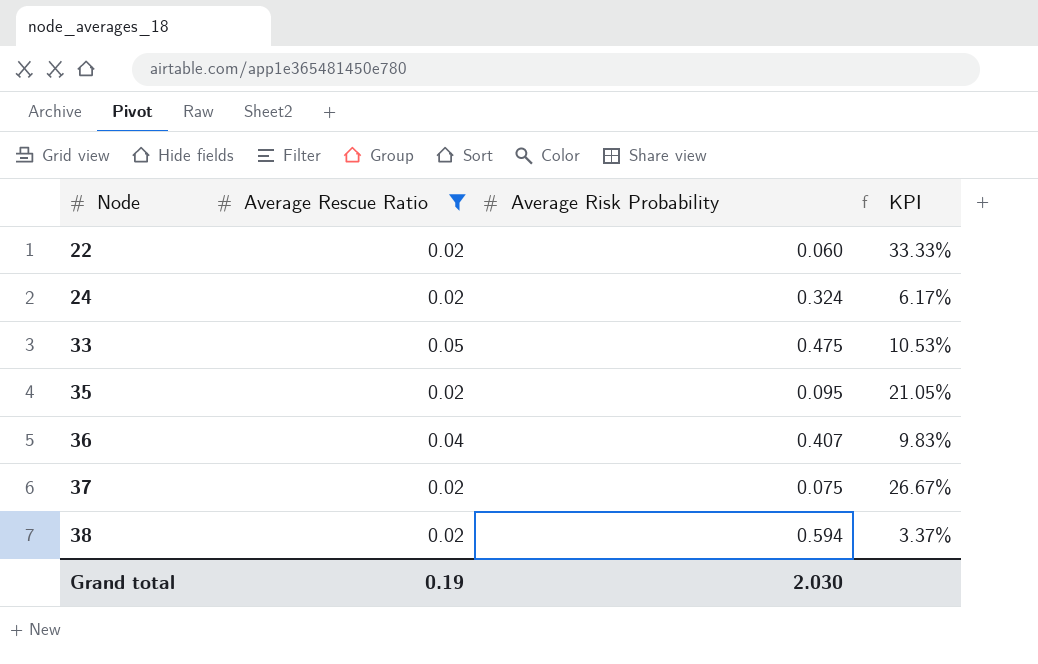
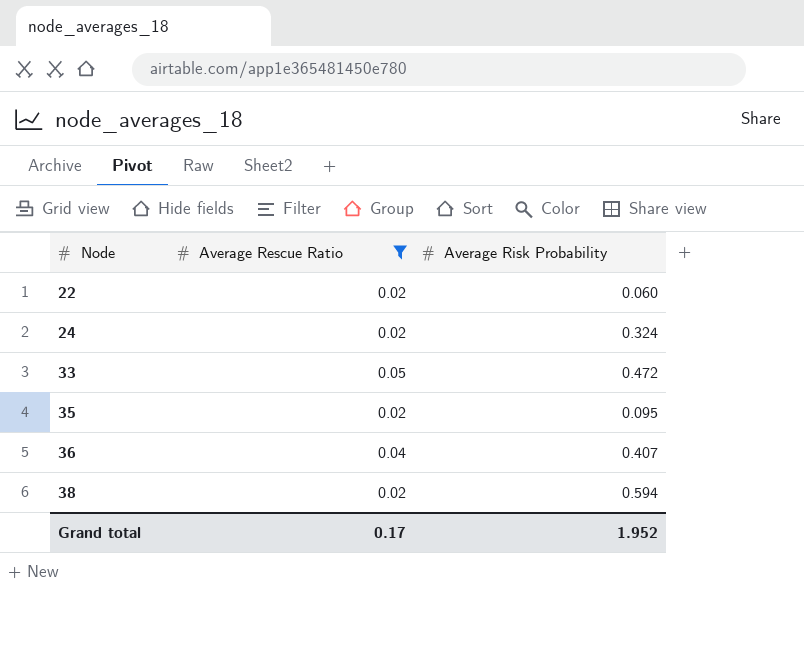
column KPI | formula: [Average Rescue Ratio] / [Average Risk Probability] -> none
row 37: 0.02 | 0.075 | 26.67% -> none
33 | Average Risk Probability: 0.475 -> 0.472
Grand total | Average Rescue Ratio: 0.19 -> 0.17
Grand total | Average Risk Probability: 2.030 -> 1.952

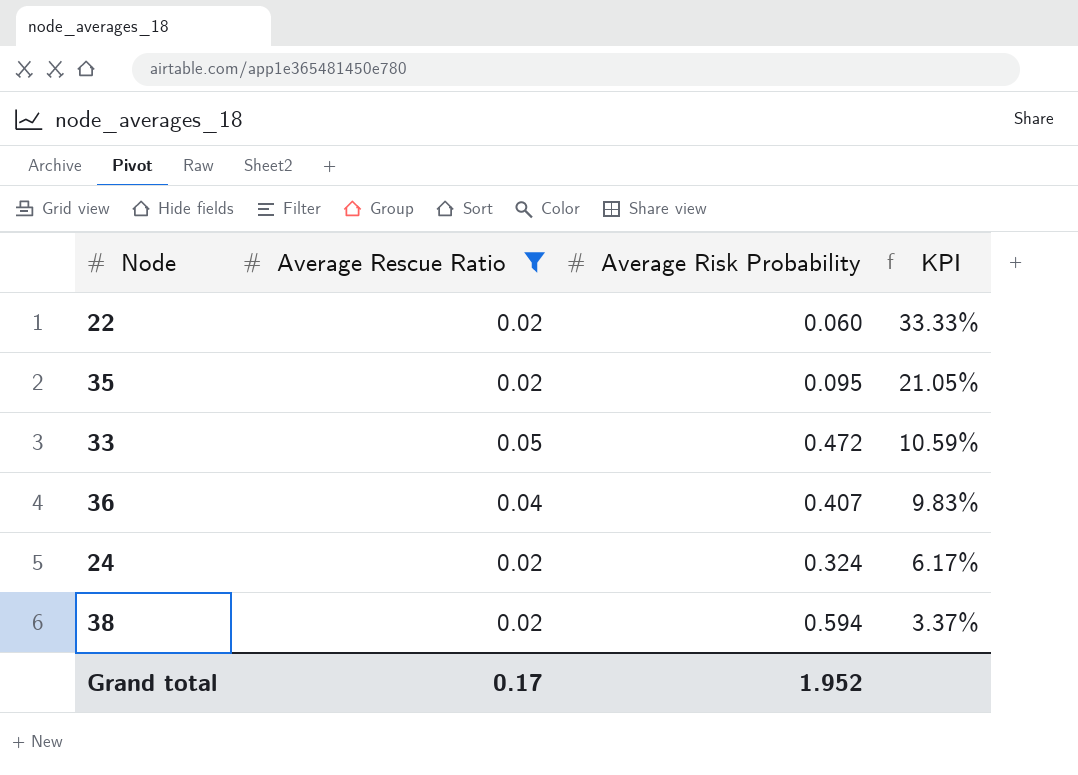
row order: Node ascending -> KPI descending
column KPI | formula: none -> [Average Rescue Ratio] / [Average Risk Probability]

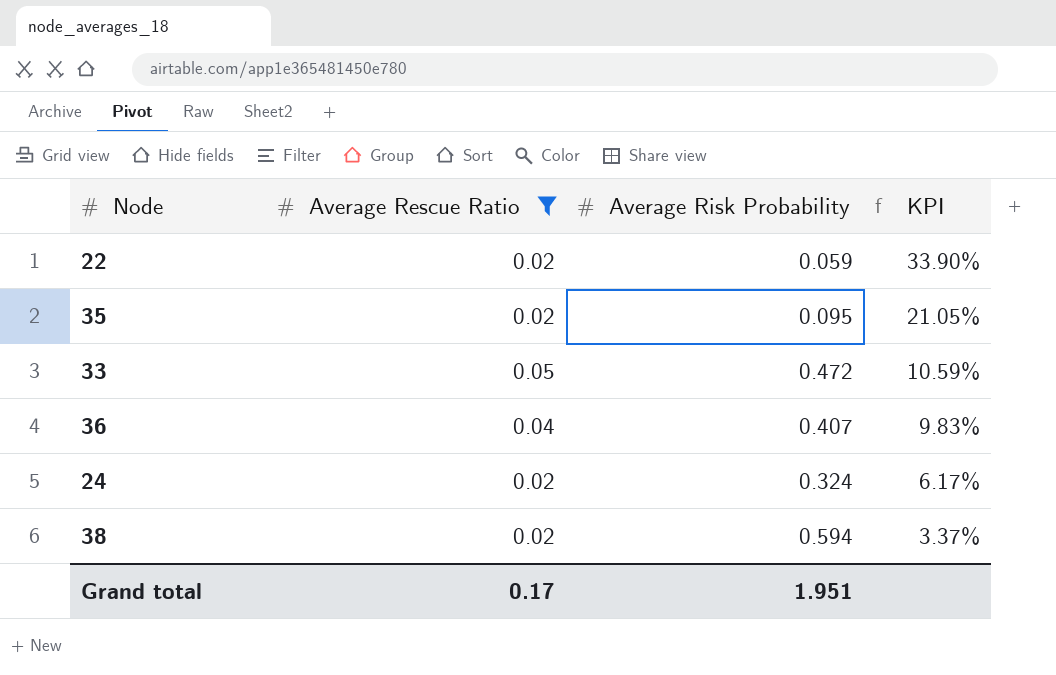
22 | Average Risk Probability: 0.060 -> 0.059
22 | KPI: 33.33% -> 33.90%
Grand total | Average Risk Probability: 1.952 -> 1.951

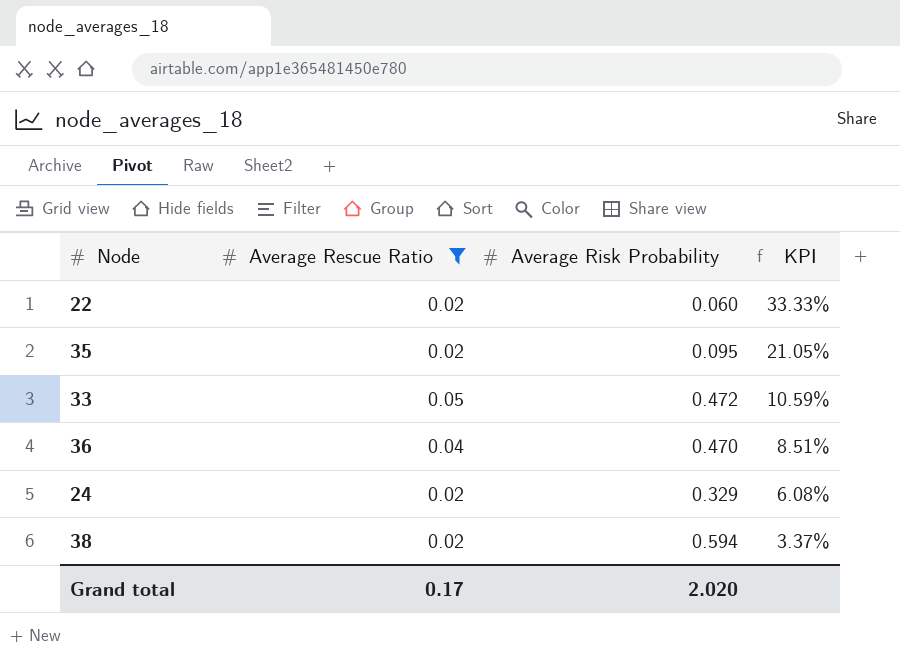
22 | Average Risk Probability: 0.059 -> 0.060
22 | KPI: 33.90% -> 33.33%
36 | Average Risk Probability: 0.407 -> 0.470
36 | KPI: 9.83% -> 8.51%
24 | Average Risk Probability: 0.324 -> 0.329
24 | KPI: 6.17% -> 6.08%
Grand total | Average Risk Probability: 1.951 -> 2.020

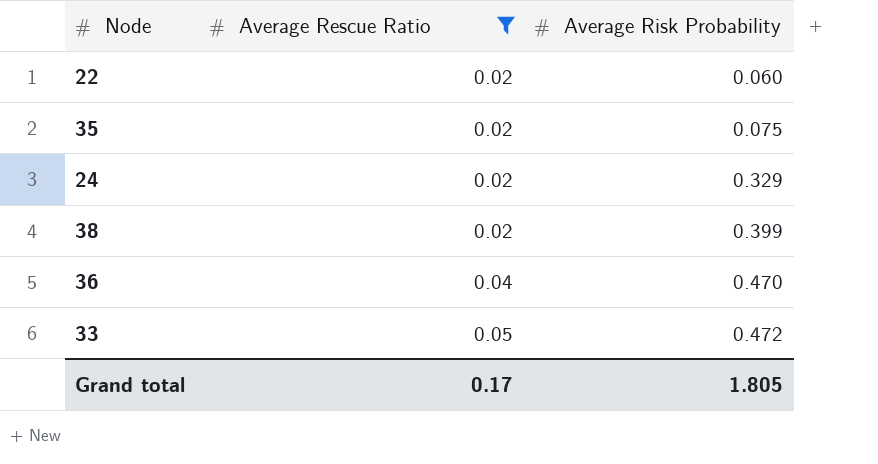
row order: KPI descending -> Average Rescue Ratio ascending
column KPI | formula: [Average Rescue Ratio] / [Average Risk Probability] -> none
35 | Average Risk Probability: 0.095 -> 0.075
38 | Average Risk Probability: 0.594 -> 0.399
Grand total | Average Risk Probability: 2.020 -> 1.805

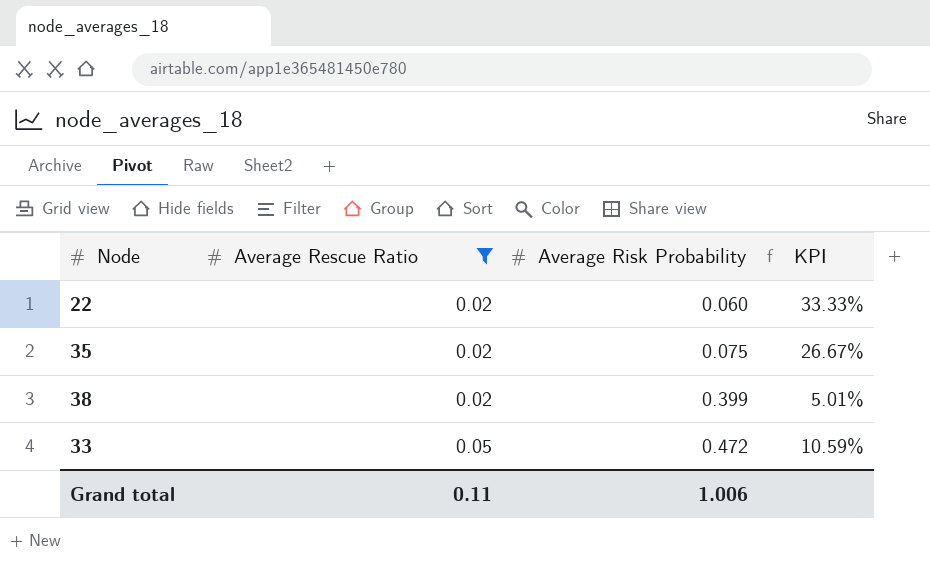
column KPI | formula: none -> [Average Rescue Ratio] / [Average Risk Probability]
row 24: 0.02 | 0.329 -> none
row 36: 0.04 | 0.470 -> none
Grand total | Average Rescue Ratio: 0.17 -> 0.11
Grand total | Average Risk Probability: 1.805 -> 1.006

